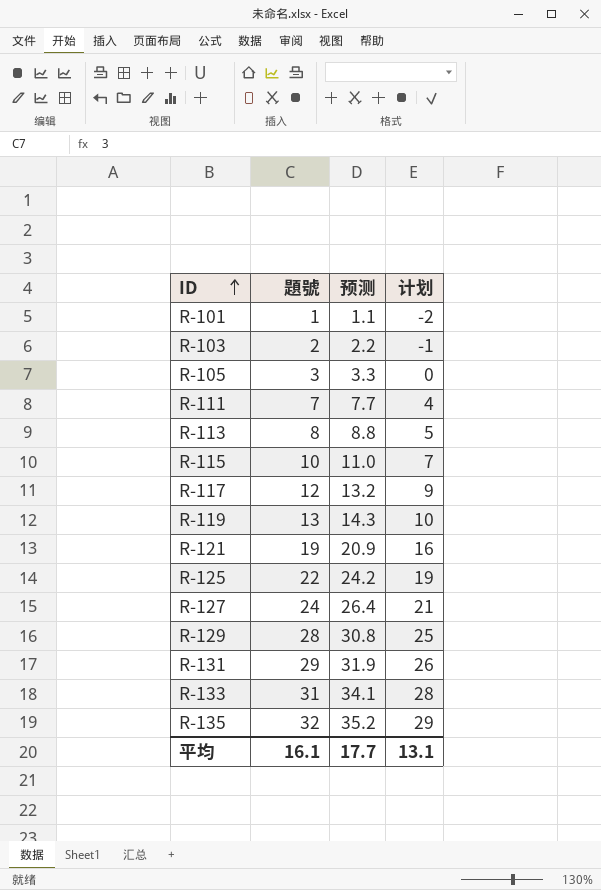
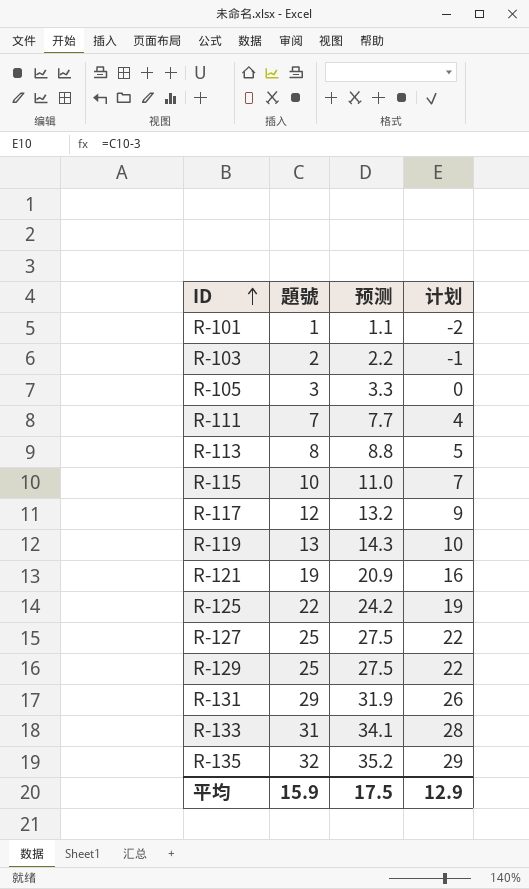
R-127 | 題號: 24 -> 25
R-127 | 预测: 26.4 -> 27.5
R-127 | 计划: 21 -> 22
R-129 | 題號: 28 -> 25
R-129 | 预测: 30.8 -> 27.5
R-129 | 计划: 25 -> 22
平均 | 題號: 16.1 -> 15.9
平均 | 预测: 17.7 -> 17.5
平均 | 计划: 13.1 -> 12.9

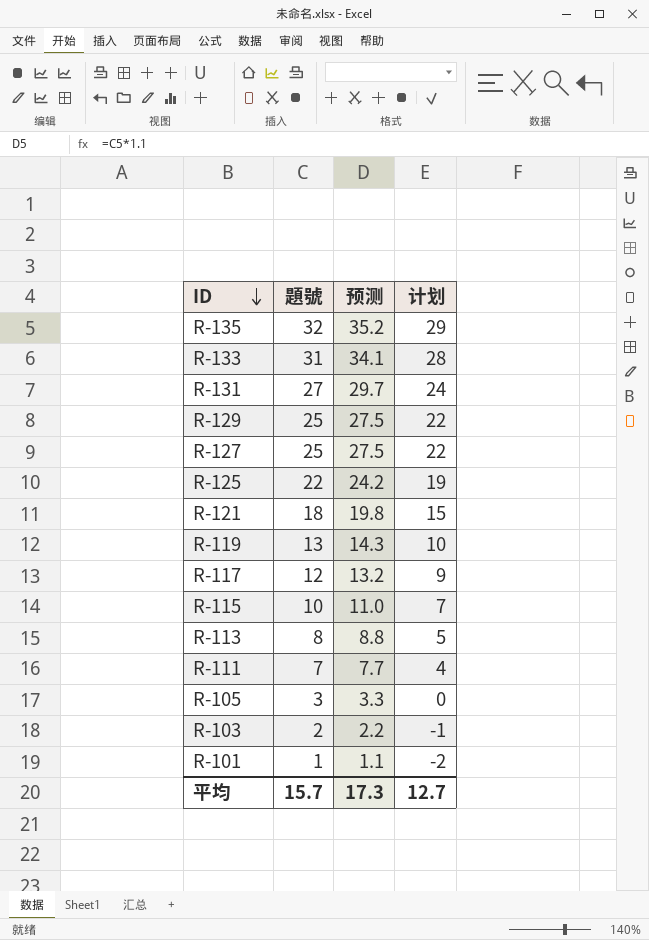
row order: ID ascending -> ID descending
R-131 | 題號: 29 -> 27
R-131 | 预测: 31.9 -> 29.7
R-131 | 计划: 26 -> 24
R-121 | 題號: 19 -> 18
R-121 | 预测: 20.9 -> 19.8
R-121 | 计划: 16 -> 15
平均 | 題號: 15.9 -> 15.7
平均 | 预测: 17.5 -> 17.3
平均 | 计划: 12.9 -> 12.7

